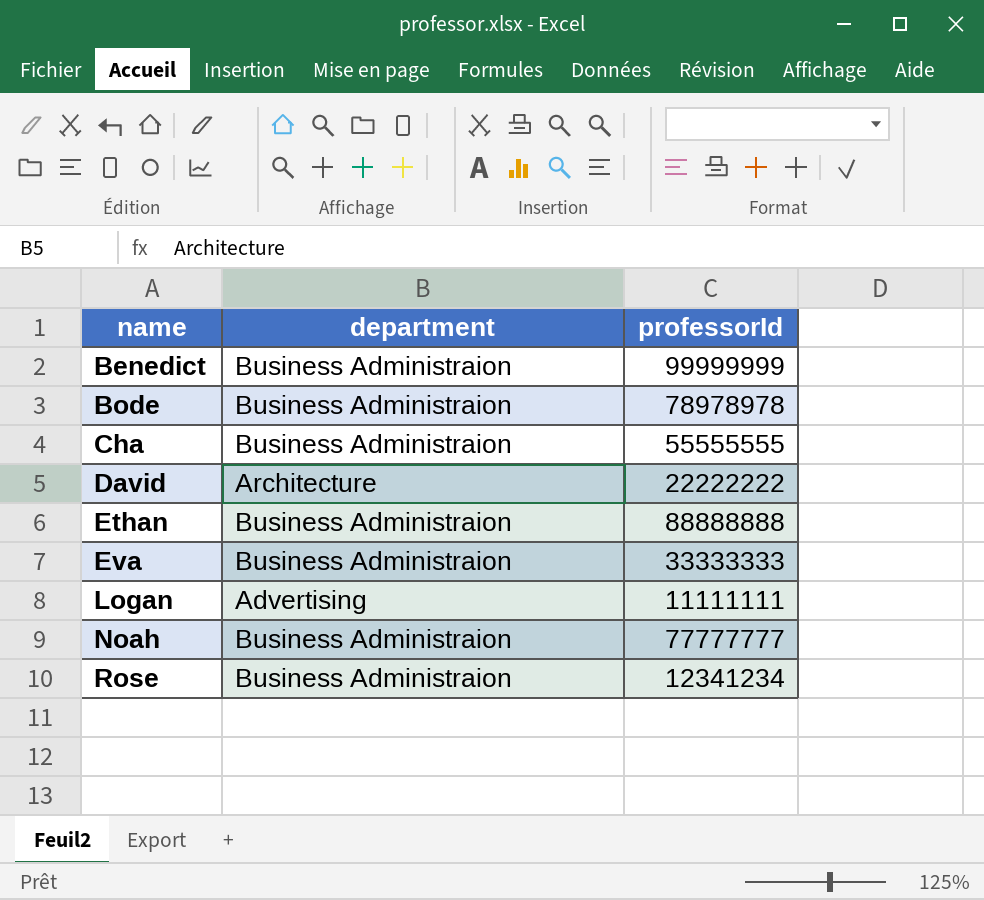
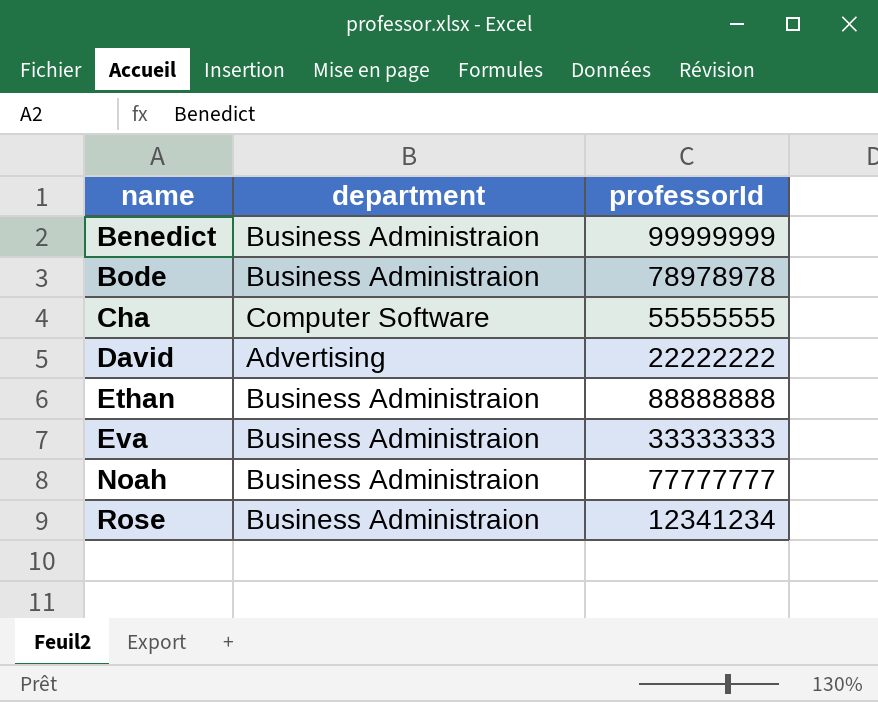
row Logan: Advertising | 11111111 -> none
Cha | department: Business Administraion -> Computer Software
David | department: Architecture -> Advertising

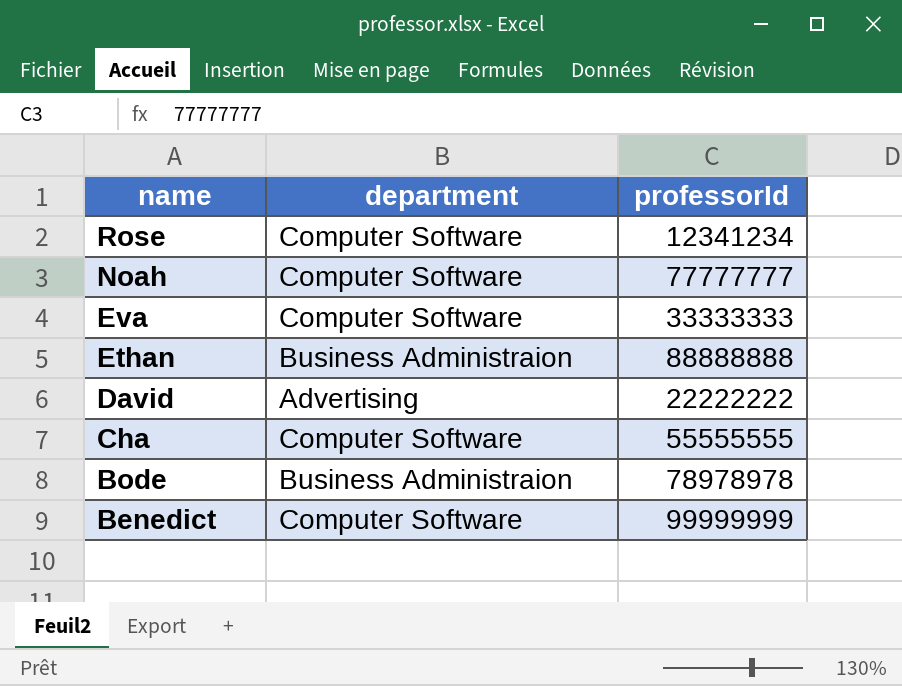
row order: name ascending -> name descending
Rose | department: Business Administraion -> Computer Software
Noah | department: Business Administraion -> Computer Software
Eva | department: Business Administraion -> Computer Software
Benedict | department: Business Administraion -> Computer Software

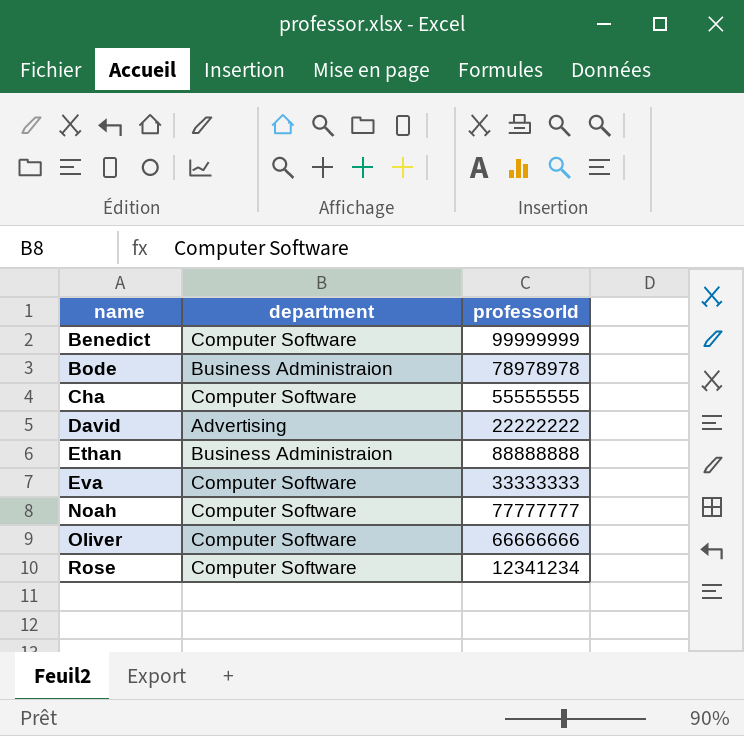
row order: name descending -> name ascending
row Oliver: none -> Computer Software | 66666666

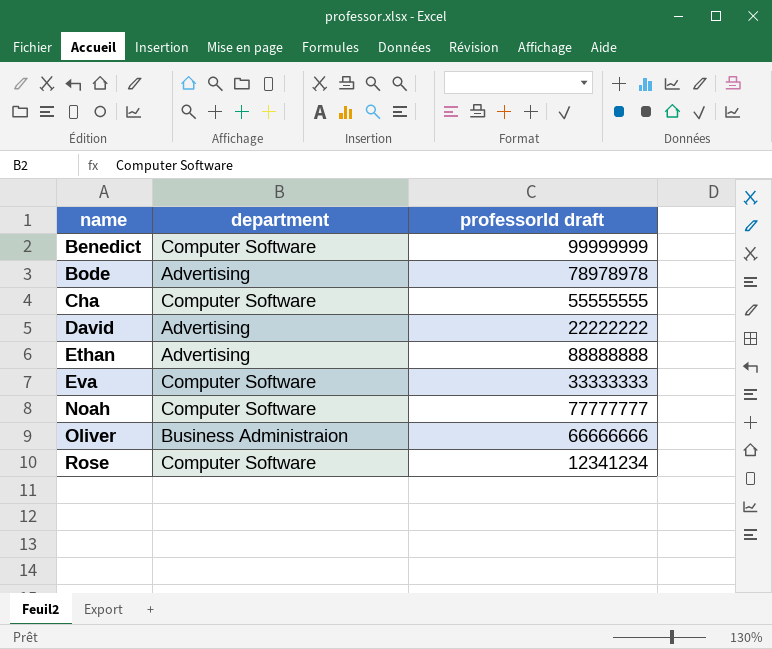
column name: professorId -> professorId draft
Bode | department: Business Administraion -> Advertising
Ethan | department: Business Administraion -> Advertising
Oliver | department: Computer Software -> Business Administraion

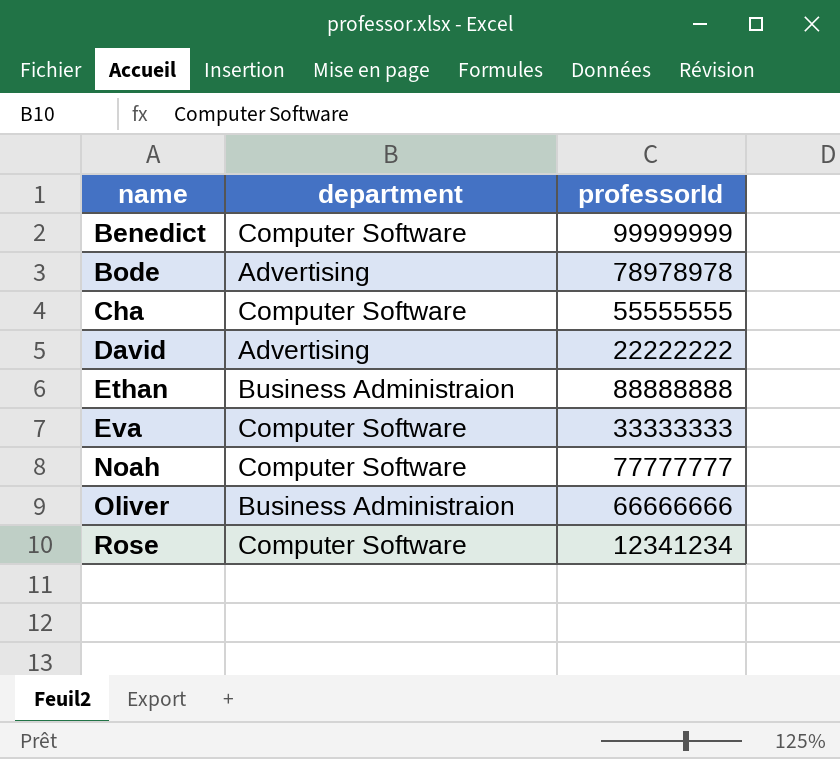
column name: professorId draft -> professorId
Ethan | department: Advertising -> Business Administraion

